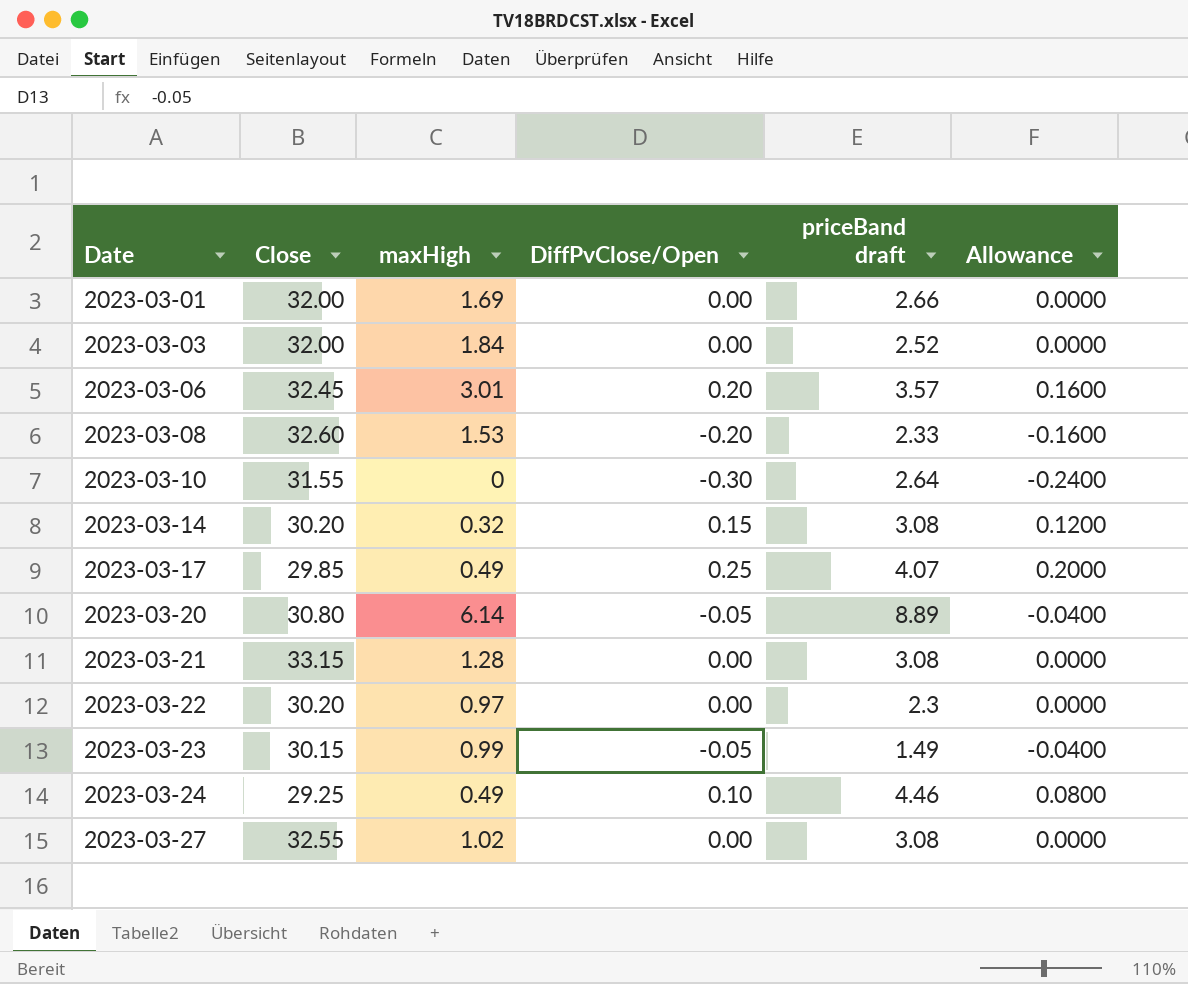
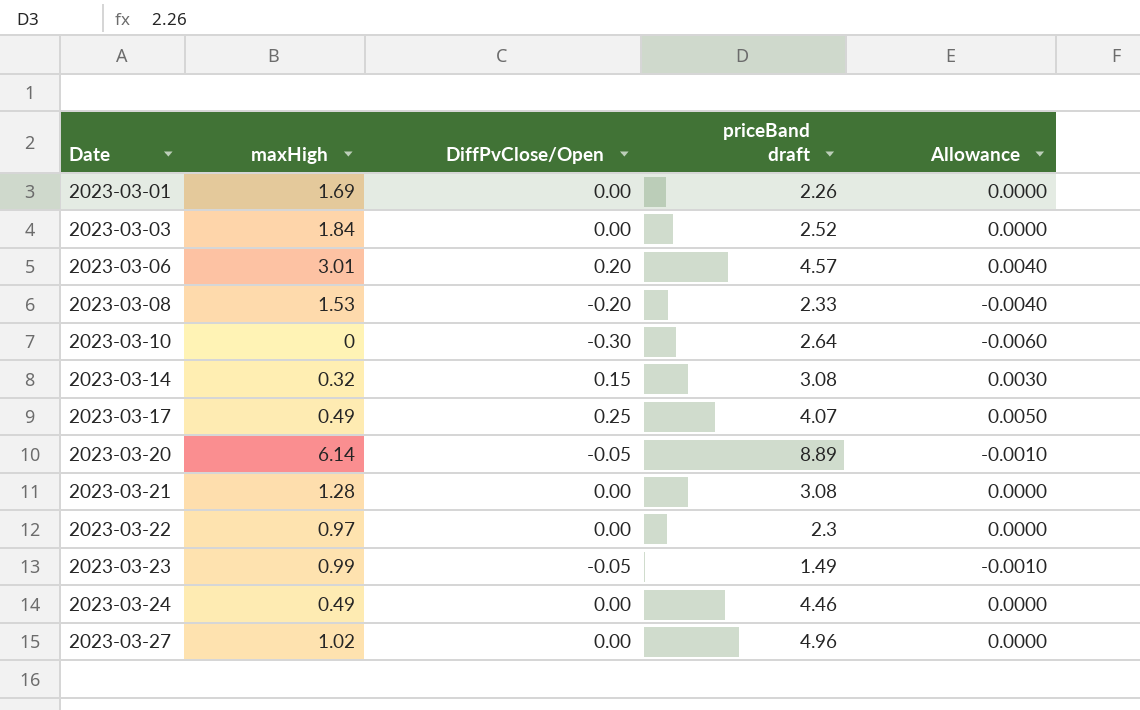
column Close | position: 2 -> none
column Allowance | formula: [DiffPvClose/Open] * 0.8 -> [DiffPvClose/Open] * 0.02
2023-03-01 | priceBand draft: 2.66 -> 2.26
2023-03-06 | priceBand draft: 3.57 -> 4.57
2023-03-24 | DiffPvClose/Open: 0.10 -> 0.00
2023-03-27 | priceBand draft: 3.08 -> 4.96

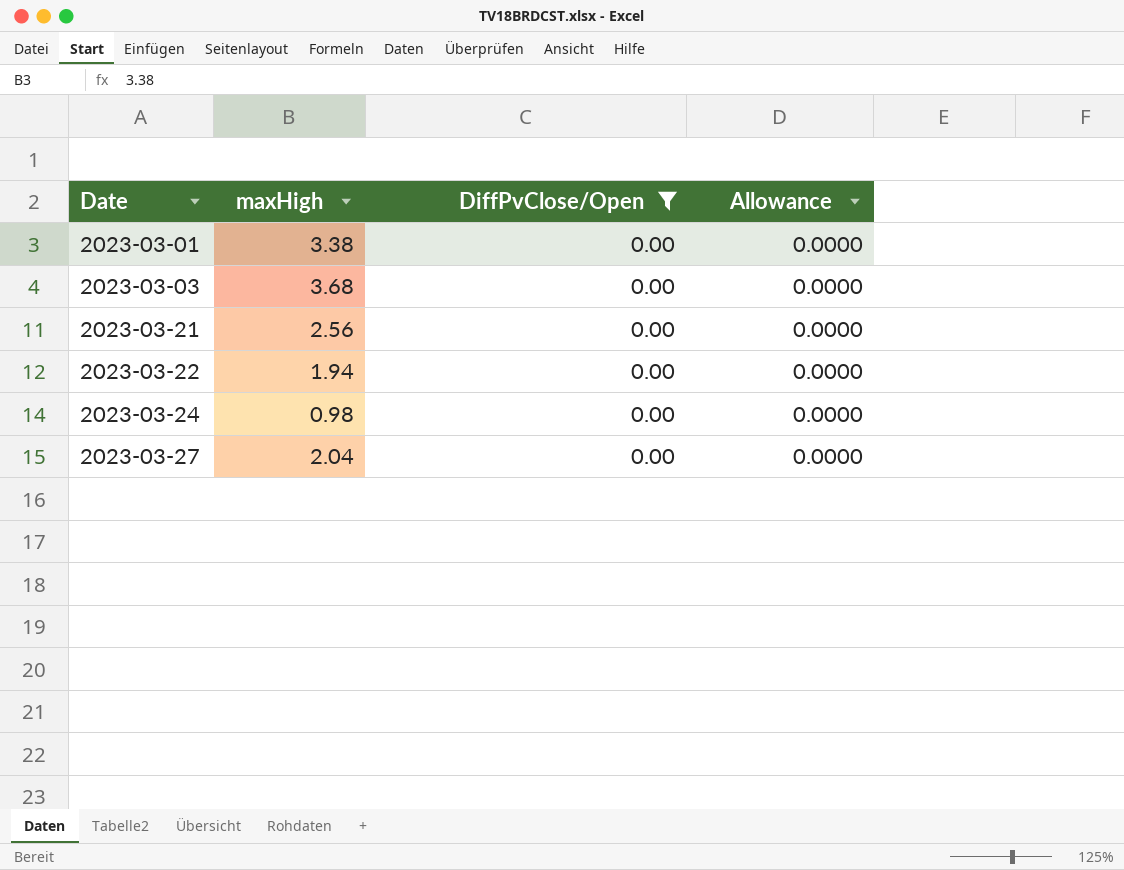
filter: none -> DiffPvClose/Open = 0.00
column priceBand draft | position: 4 -> none
2023-03-01 | maxHigh: 1.69 -> 3.38
2023-03-03 | maxHigh: 1.84 -> 3.68
2023-03-21 | maxHigh: 1.28 -> 2.56
2023-03-22 | maxHigh: 0.97 -> 1.94
2023-03-24 | maxHigh: 0.49 -> 0.98
2023-03-27 | maxHigh: 1.02 -> 2.04

